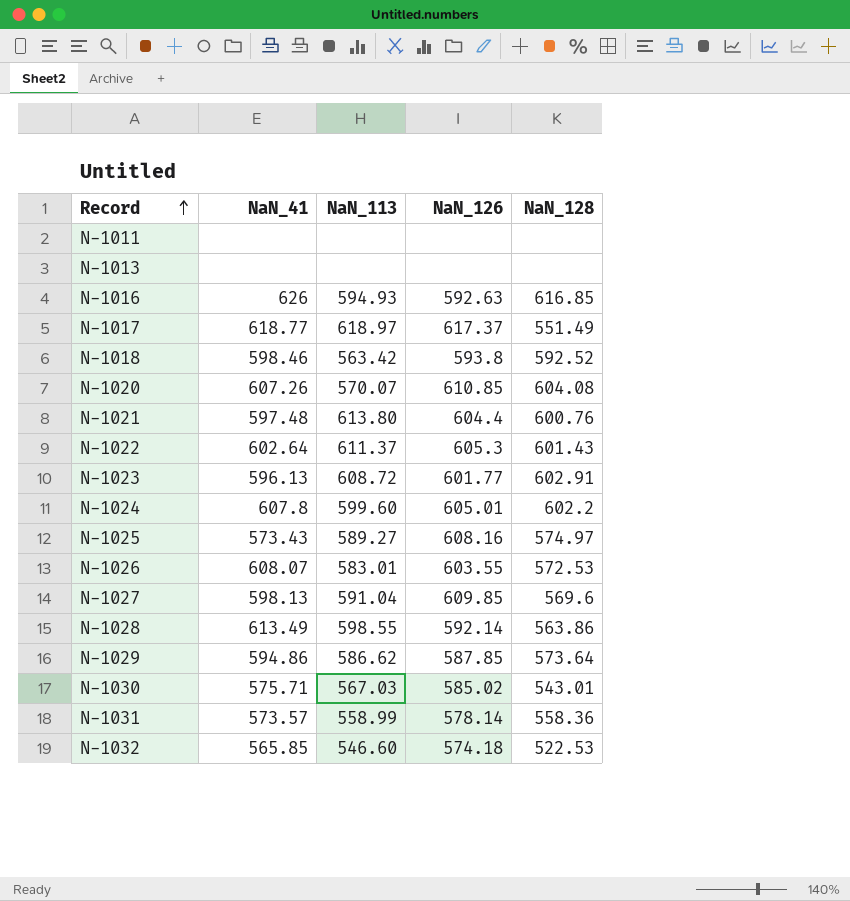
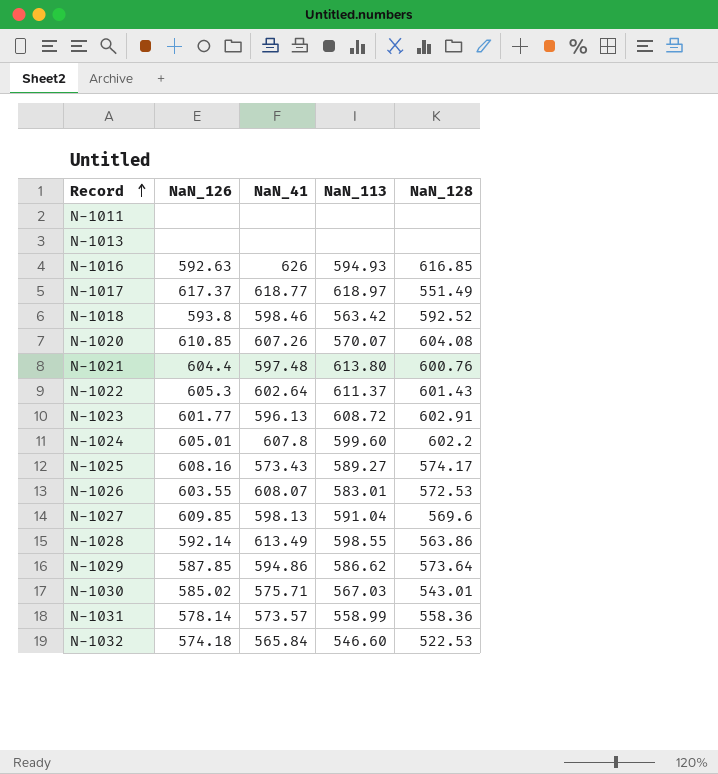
column NaN_126 | position: 4 -> 2
N-1025 | NaN_128: 574.97 -> 574.17
N-1032 | NaN_41: 565.85 -> 565.84

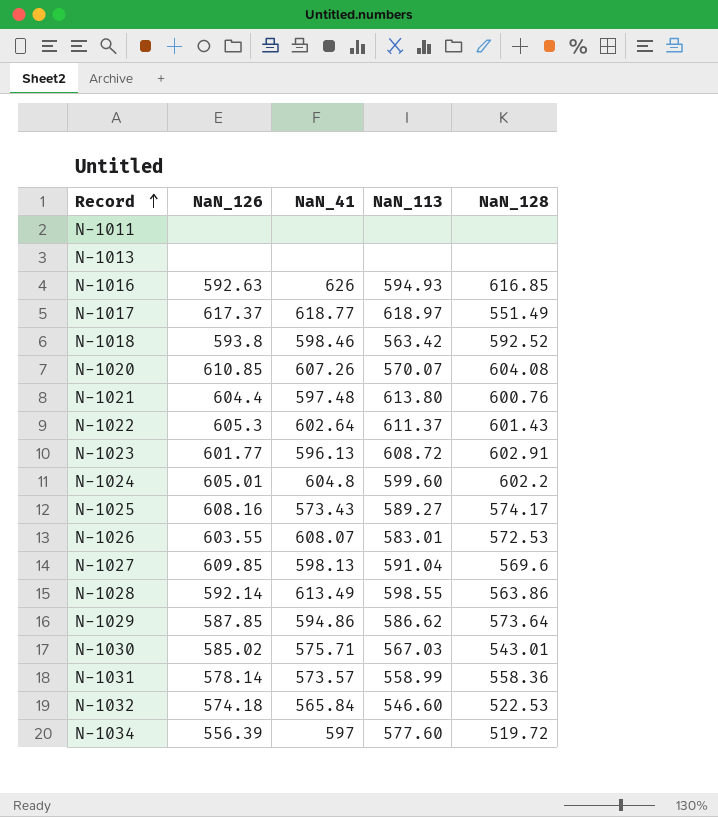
N-1024 | NaN_41: 607.8 -> 604.8
row N-1034: none -> 556.39 | 597 | 577.60 | 519.72

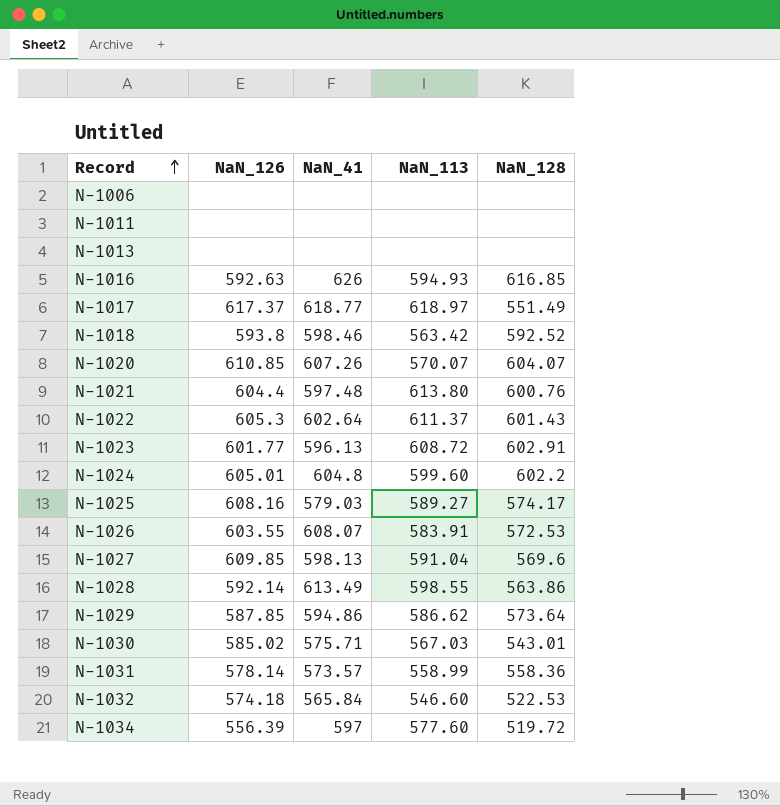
row N-1006: none -> none | none | none | none
N-1020 | NaN_128: 604.08 -> 604.07
N-1025 | NaN_41: 573.43 -> 579.03
N-1026 | NaN_113: 583.01 -> 583.91

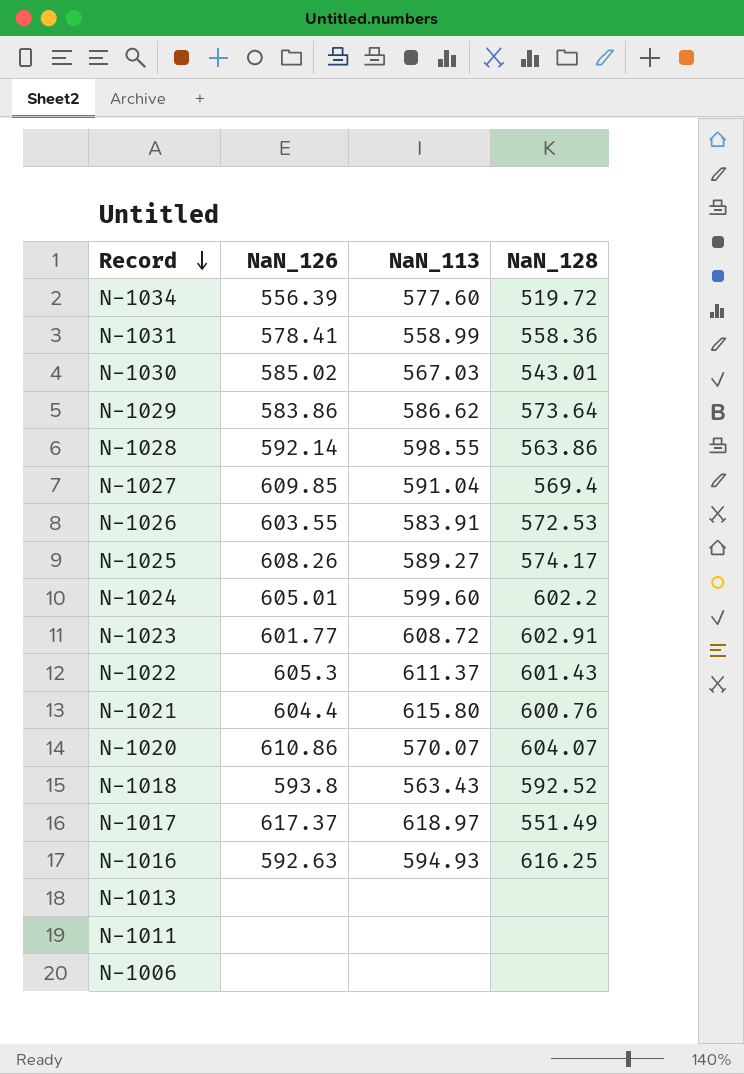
row order: Record ascending -> Record descending
column NaN_41 | position: 3 -> none
row N-1032: 574.18 | 565.84 | 546.60 | 522.53 -> none
N-1031 | NaN_126: 578.14 -> 578.41
N-1029 | NaN_126: 587.85 -> 583.86
N-1027 | NaN_128: 569.6 -> 569.4
N-1025 | NaN_126: 608.16 -> 608.26
N-1021 | NaN_113: 613.80 -> 615.80
N-1020 | NaN_126: 610.85 -> 610.86
N-1018 | NaN_113: 563.42 -> 563.43
N-1016 | NaN_128: 616.85 -> 616.25

